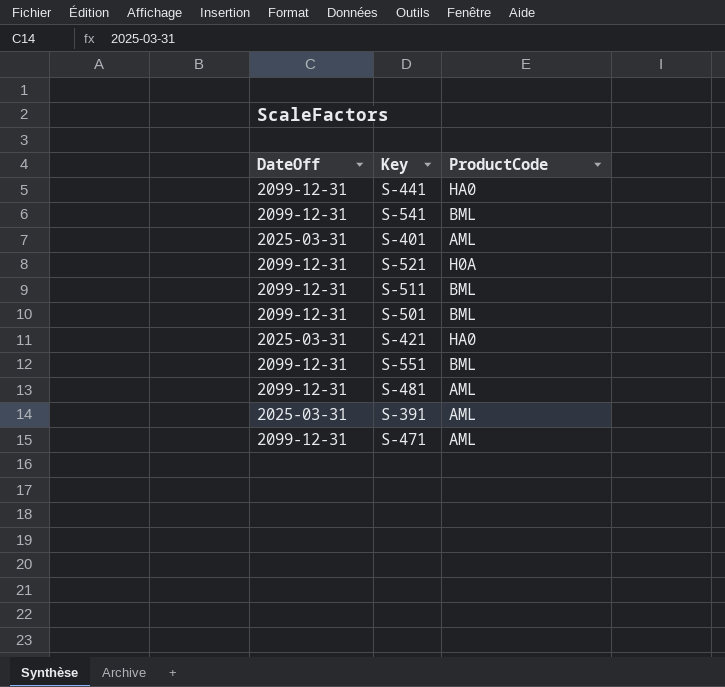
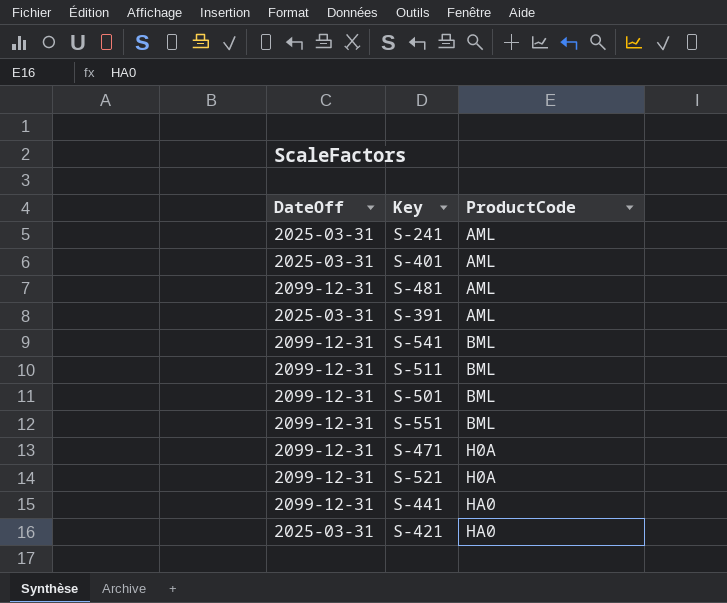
row order: none -> ProductCode ascending
row S-241: none -> 2025-03-31 | AML
S-471 | ProductCode: AML -> H0A

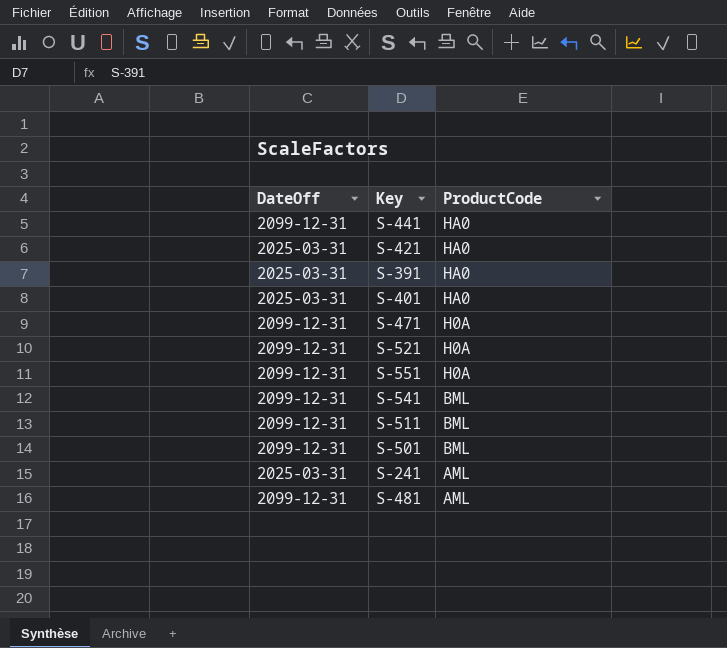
row order: ProductCode ascending -> ProductCode descending
S-391 | ProductCode: AML -> HA0
S-401 | ProductCode: AML -> HA0
S-551 | ProductCode: BML -> H0A

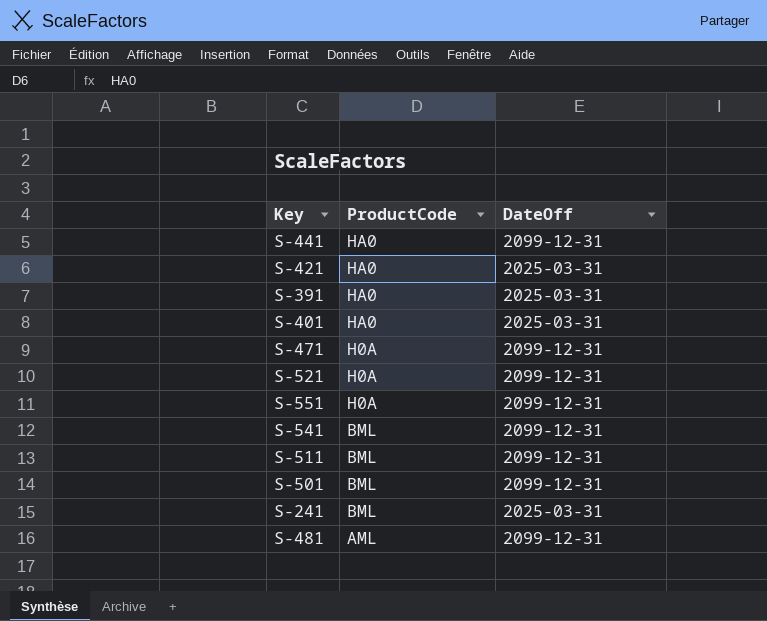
column DateOff | position: 1 -> 3
S-241 | ProductCode: AML -> BML

